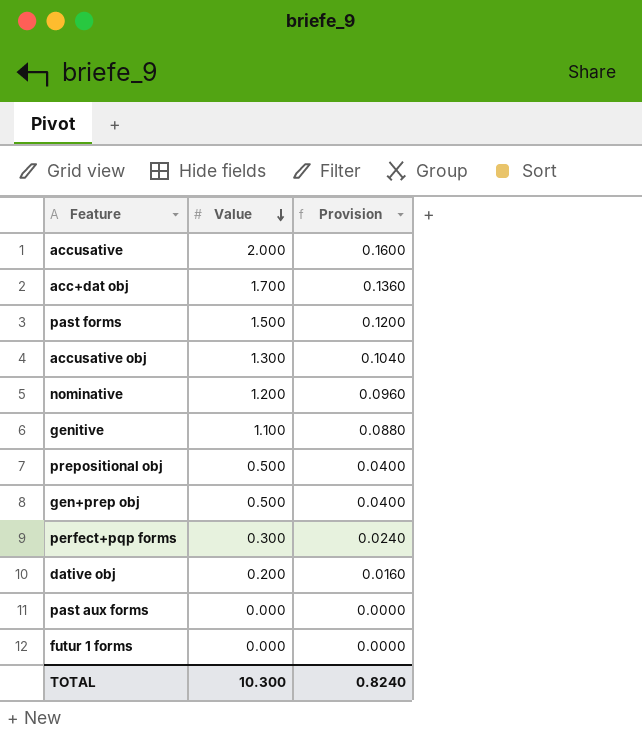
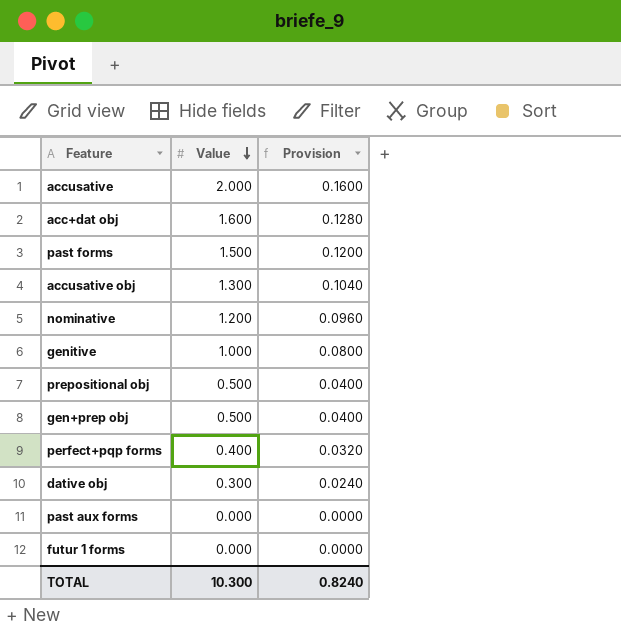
acc+dat obj | Value: 1.700 -> 1.600
acc+dat obj | Provision: 0.1360 -> 0.1280
genitive | Value: 1.100 -> 1.000
genitive | Provision: 0.0880 -> 0.0800
perfect+pqp forms | Value: 0.300 -> 0.400
perfect+pqp forms | Provision: 0.0240 -> 0.0320
dative obj | Value: 0.200 -> 0.300
dative obj | Provision: 0.0160 -> 0.0240

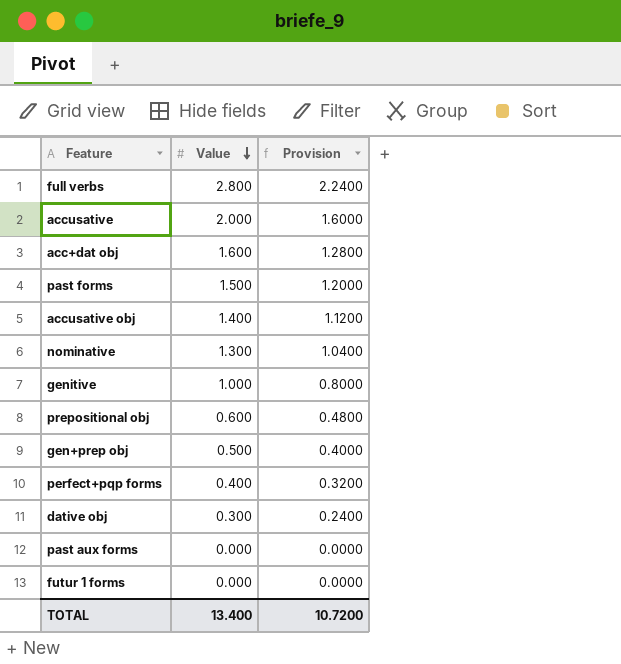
column Provision | formula: [Value] * 0.08 -> [Value] * 0.8
row full verbs: none -> 2.800 | 2.2400
accusative obj | Value: 1.300 -> 1.400
nominative | Value: 1.200 -> 1.300
prepositional obj | Value: 0.500 -> 0.600
TOTAL | Value: 10.300 -> 13.400
TOTAL | Provision: 0.8240 -> 10.7200

